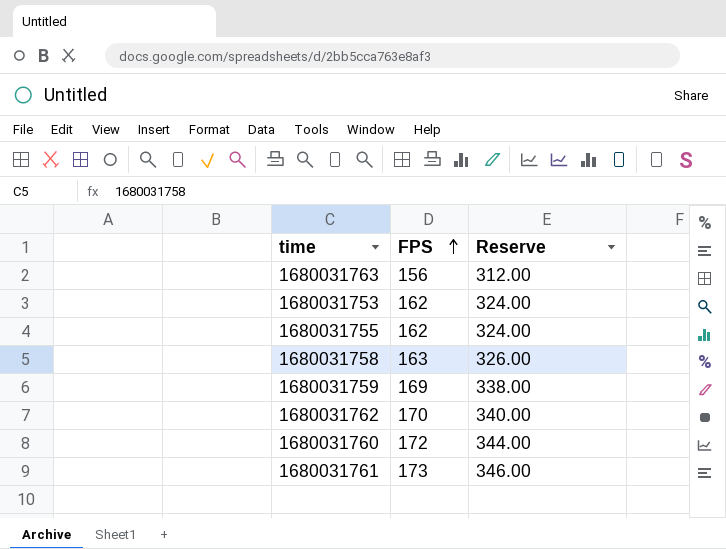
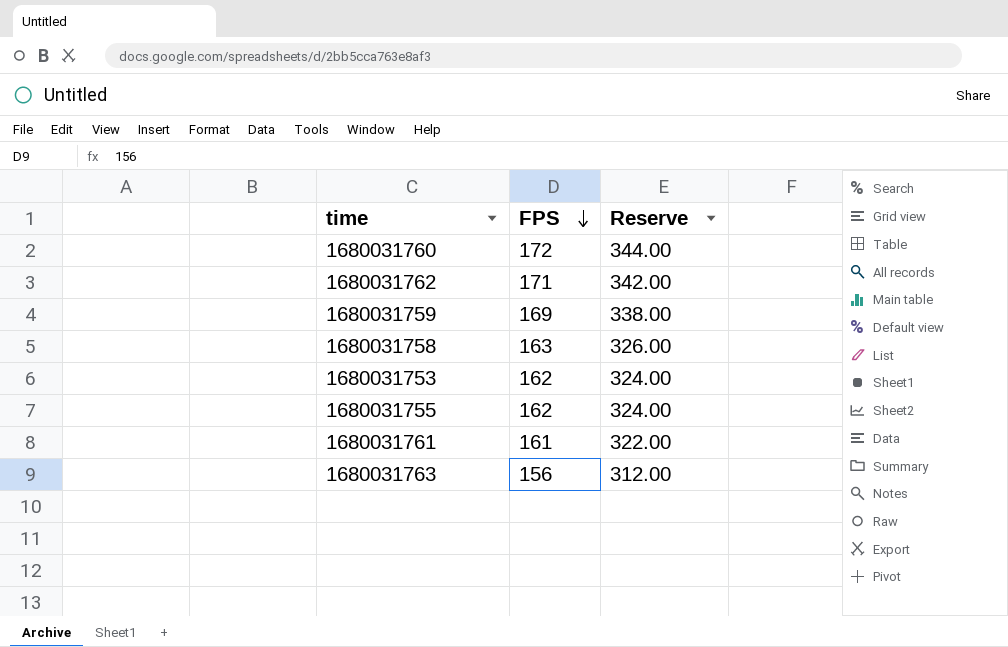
row order: FPS ascending -> FPS descending
1680031762 | FPS: 170 -> 171
1680031762 | Reserve: 340.00 -> 342.00
1680031761 | FPS: 173 -> 161
1680031761 | Reserve: 346.00 -> 322.00

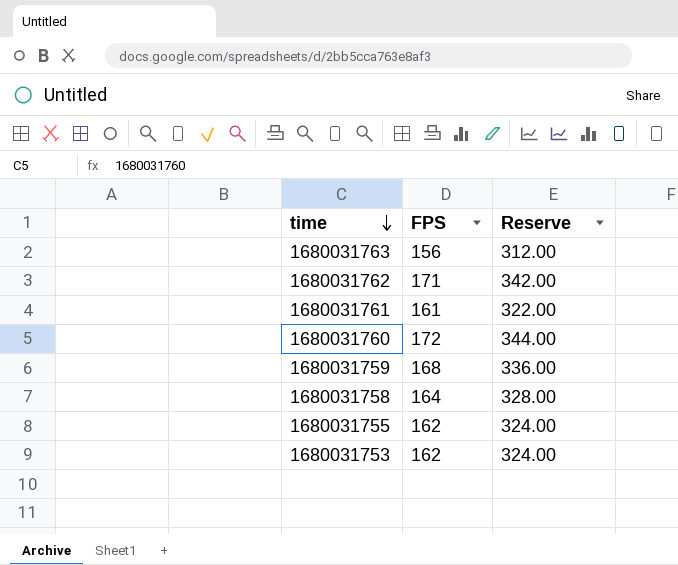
row order: FPS descending -> time descending
1680031759 | FPS: 169 -> 168
1680031759 | Reserve: 338.00 -> 336.00
1680031758 | FPS: 163 -> 164
1680031758 | Reserve: 326.00 -> 328.00

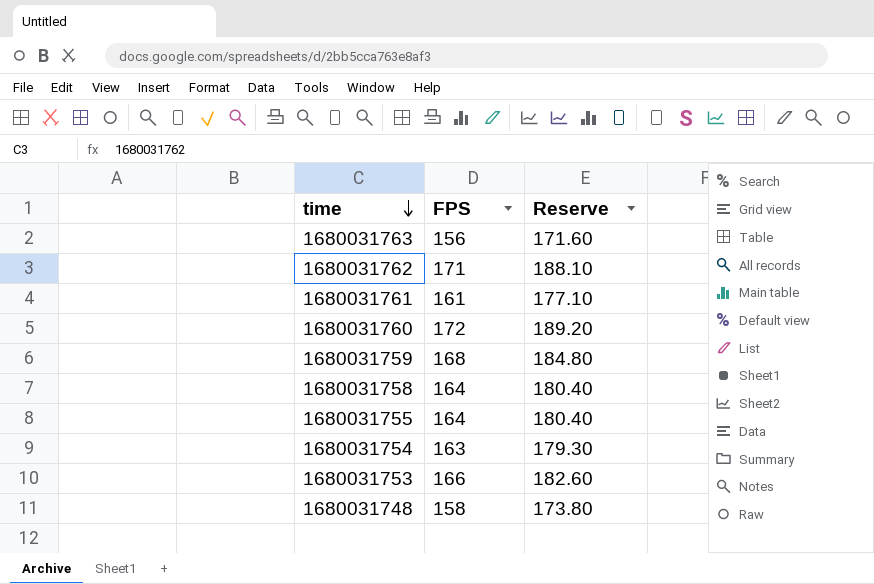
column Reserve | formula: [FPS] * 2 -> [FPS] * 1.1
1680031755 | FPS: 162 -> 164
row 1680031754: none -> 163 | 179.30
1680031753 | FPS: 162 -> 166
row 1680031748: none -> 158 | 173.80

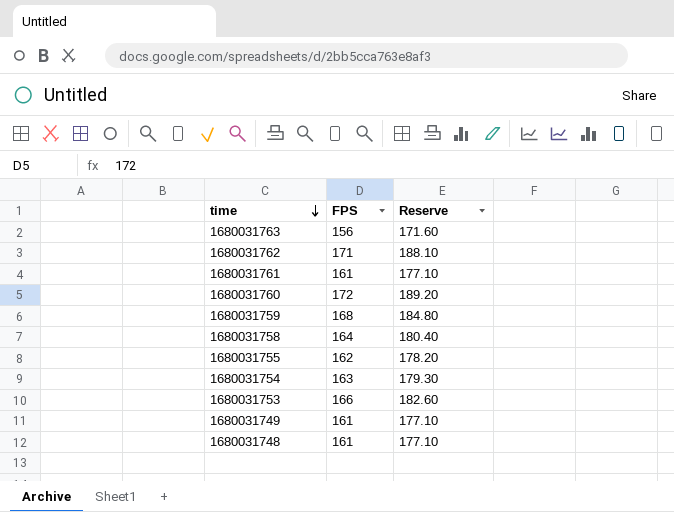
1680031755 | FPS: 164 -> 162
1680031755 | Reserve: 180.40 -> 178.20
row 1680031749: none -> 161 | 177.10
1680031748 | FPS: 158 -> 161
1680031748 | Reserve: 173.80 -> 177.10

